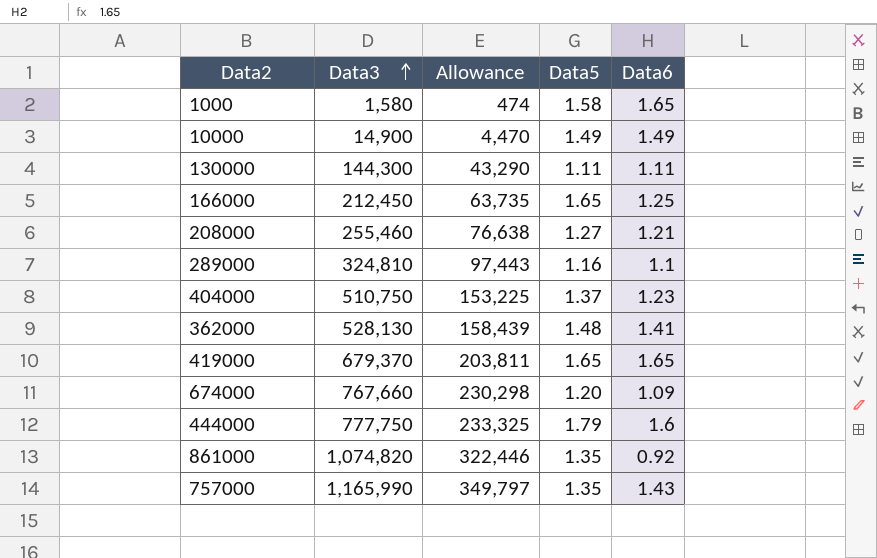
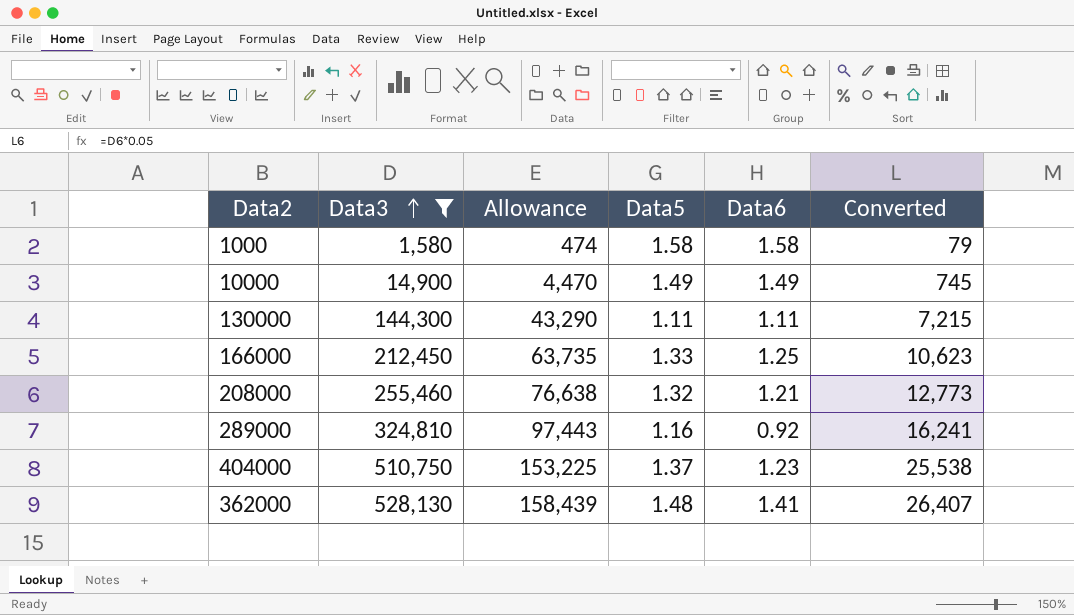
filter: none -> Data3 <= 528,130
column Converted | formula: none -> [Data3] * 0.05
1000 | Data6: 1.65 -> 1.58
166000 | Data5: 1.65 -> 1.33
208000 | Data5: 1.27 -> 1.32
289000 | Data6: 1.1 -> 0.92

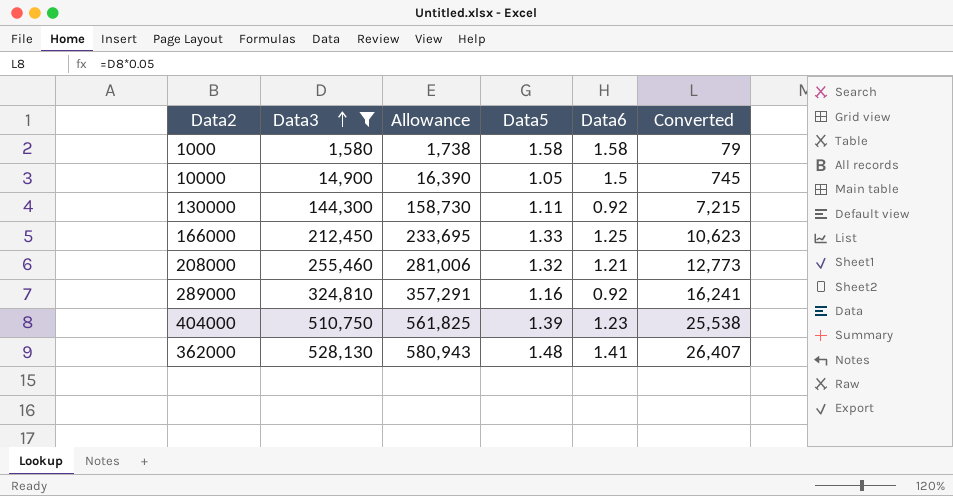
column Allowance | formula: [Data3] * 0.3 -> [Data3] * 1.1
10000 | Data5: 1.49 -> 1.05
10000 | Data6: 1.49 -> 1.5
130000 | Data6: 1.11 -> 0.92
404000 | Data5: 1.37 -> 1.39

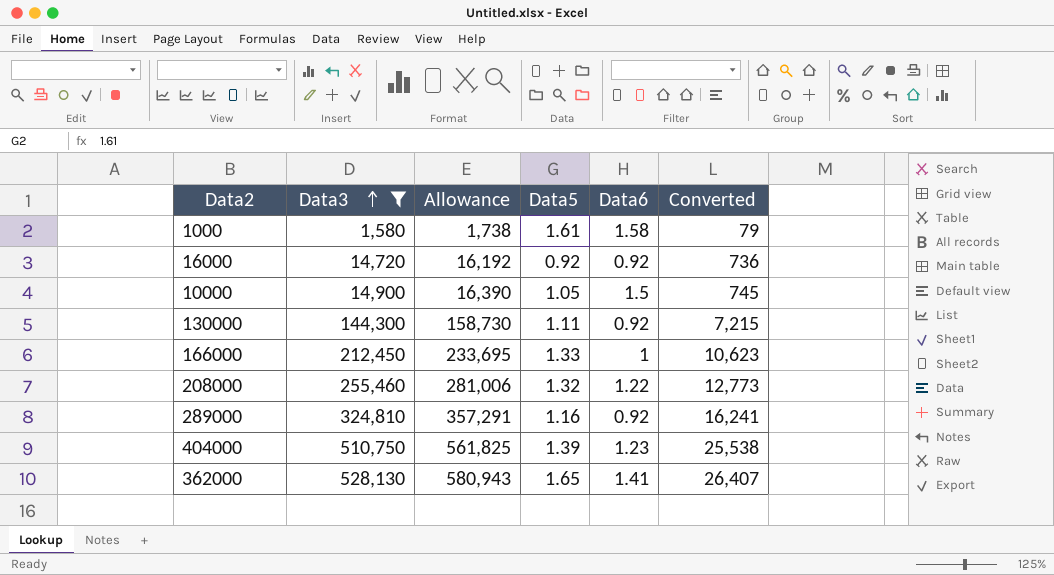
1000 | Data5: 1.58 -> 1.61
row 16000: none -> 14,720 | 16,192 | 0.92 | 0.92 | 736
166000 | Data6: 1.25 -> 1
208000 | Data6: 1.21 -> 1.22
362000 | Data5: 1.48 -> 1.65

